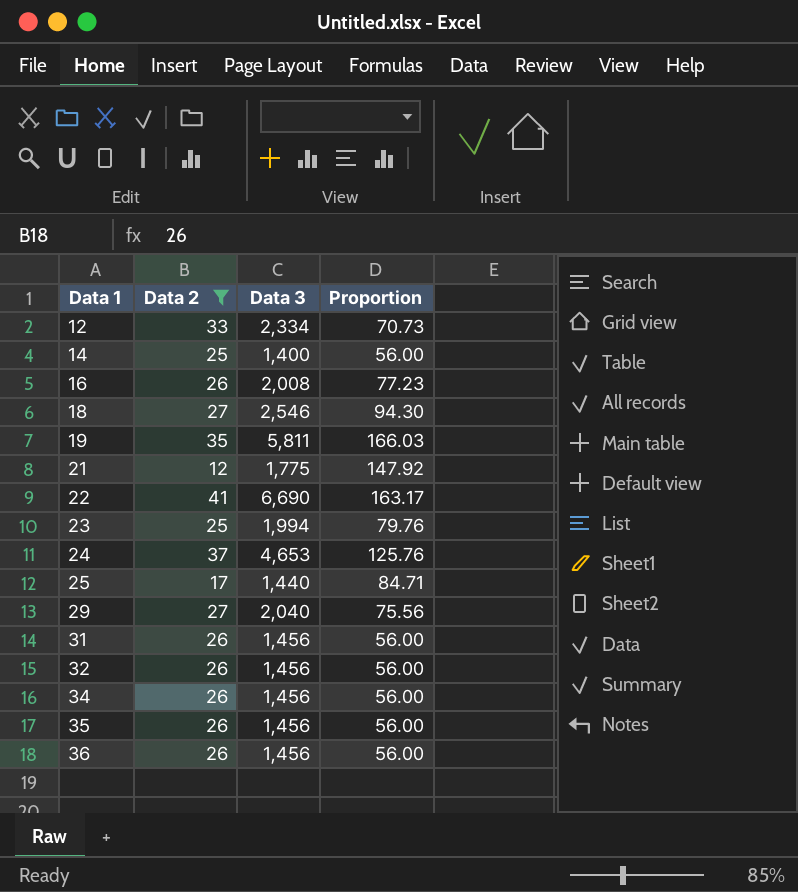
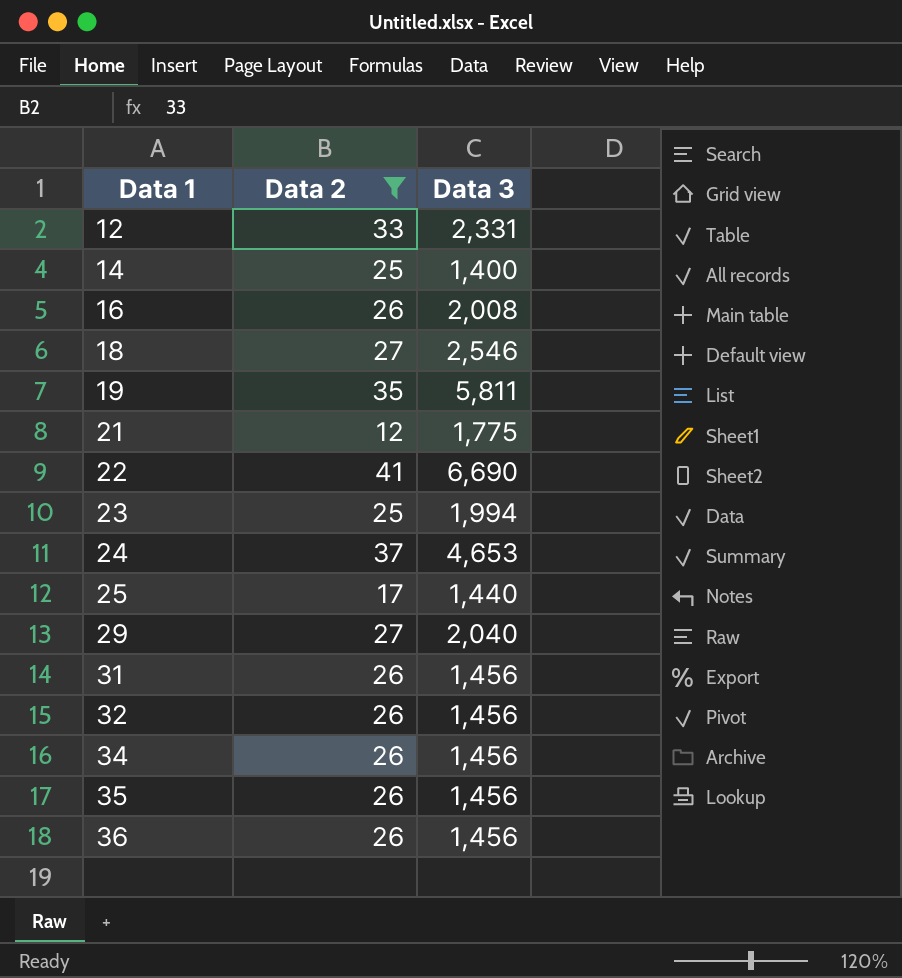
column Proportion | formula: [Data 3] / [Data 2] -> none
12 | Data 3: 2,334 -> 2,331

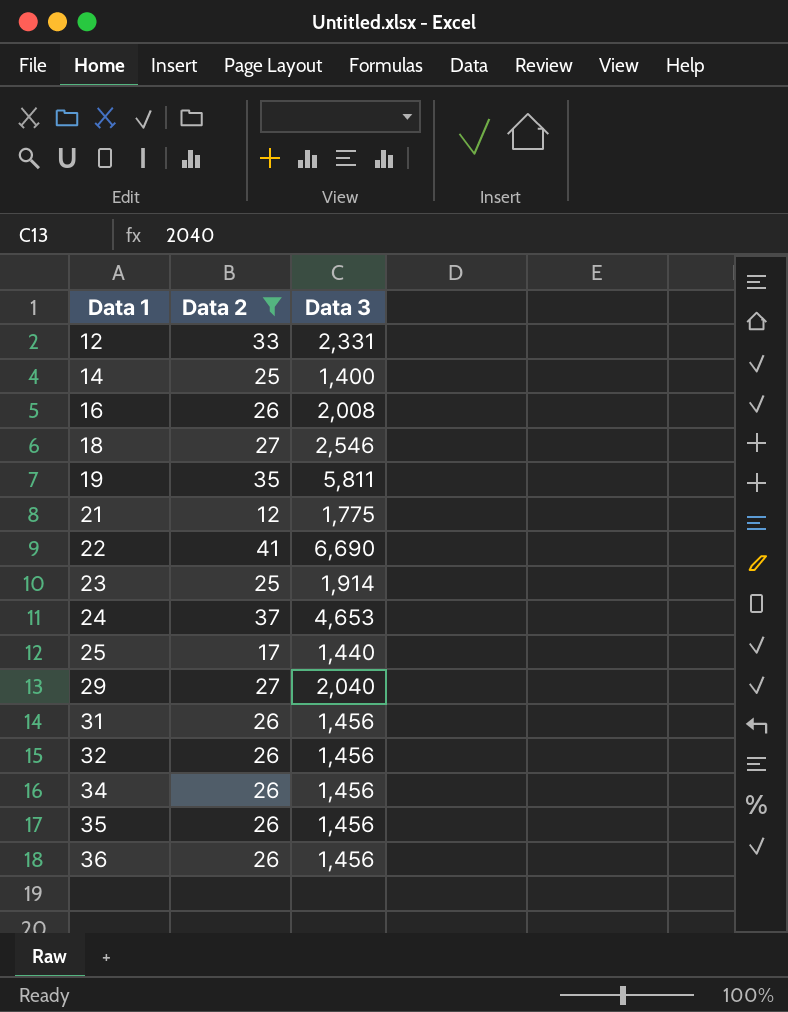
23 | Data 3: 1,994 -> 1,914

